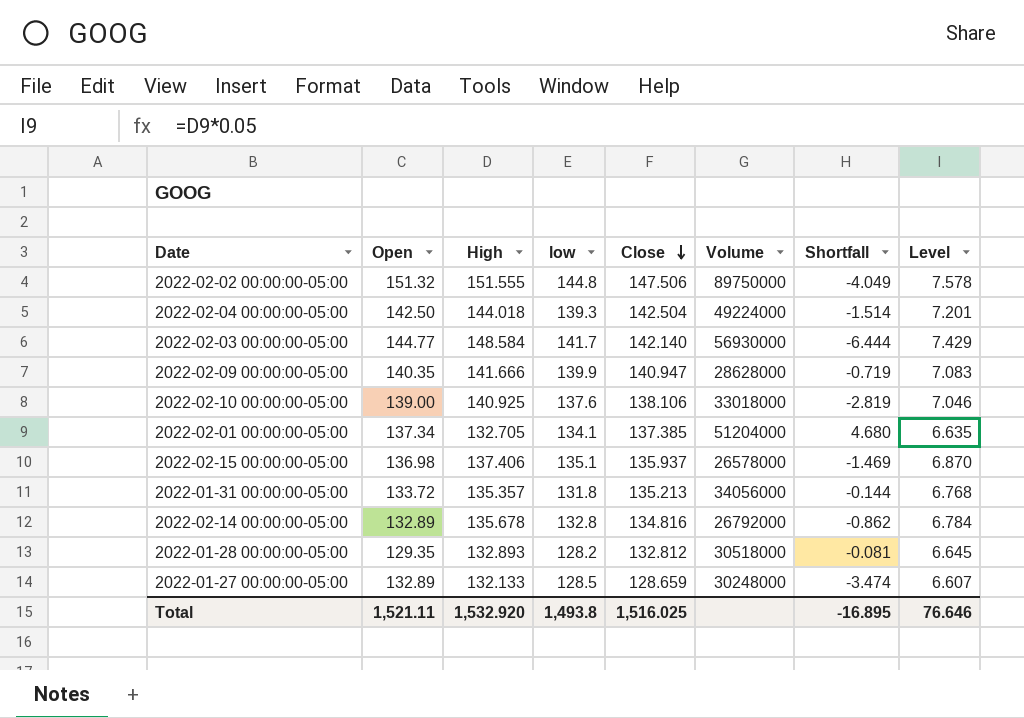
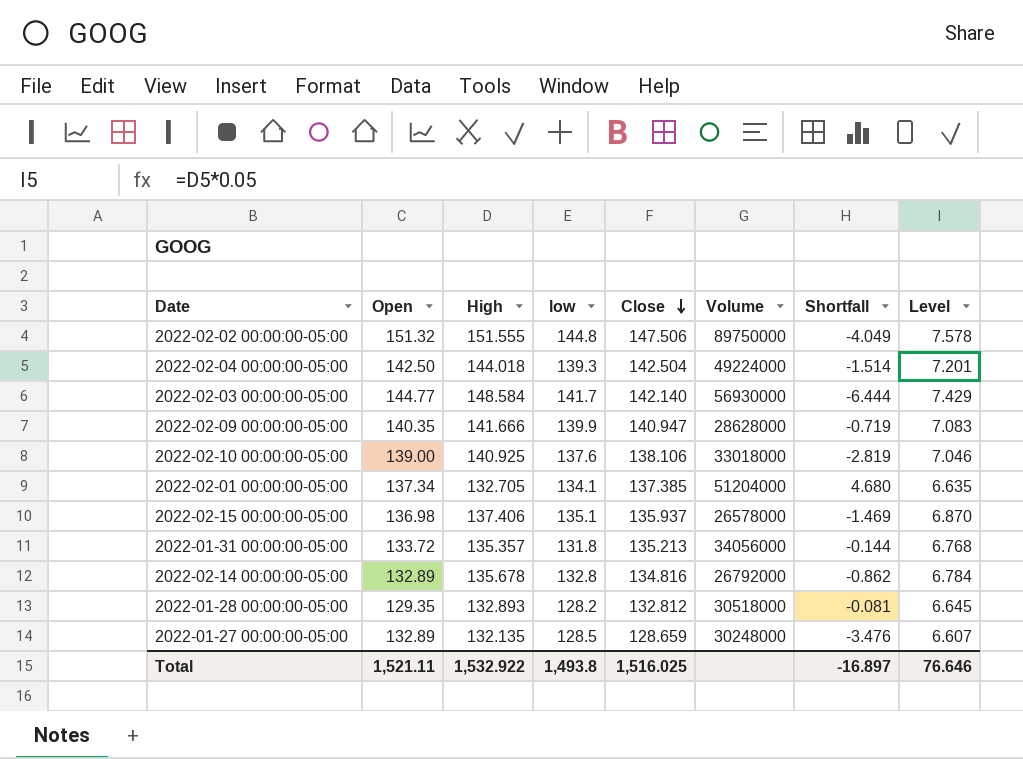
2022-01-27 00:00:00-05:00 | High: 132.133 -> 132.135
2022-01-27 00:00:00-05:00 | Shortfall: -3.474 -> -3.476
Total | High: 1,532.920 -> 1,532.922
Total | Shortfall: -16.895 -> -16.897

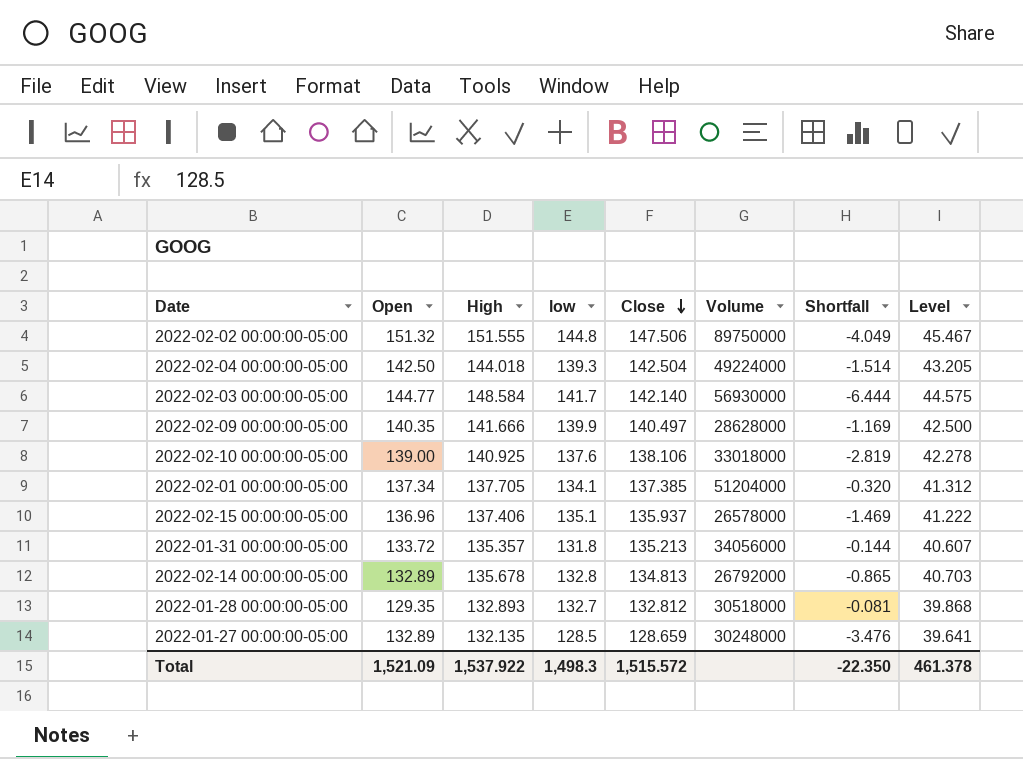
column Level | formula: [High] * 0.05 -> [High] * 0.3
2022-02-09 00:00:00-05:00 | Close: 140.947 -> 140.497
2022-02-09 00:00:00-05:00 | Shortfall: -0.719 -> -1.169
2022-02-01 00:00:00-05:00 | High: 132.705 -> 137.705
2022-02-01 00:00:00-05:00 | Shortfall: 4.680 -> -0.320
2022-02-15 00:00:00-05:00 | Open: 136.98 -> 136.96
2022-02-14 00:00:00-05:00 | Close: 134.816 -> 134.813
2022-02-14 00:00:00-05:00 | Shortfall: -0.862 -> -0.865
2022-01-28 00:00:00-05:00 | low: 128.2 -> 132.7
Total | Open: 1,521.11 -> 1,521.09
Total | High: 1,532.922 -> 1,537.922
Total | low: 1,493.8 -> 1,498.3
Total | Close: 1,516.025 -> 1,515.572
Total | Shortfall: -16.897 -> -22.350
Total | Level: 76.646 -> 461.378

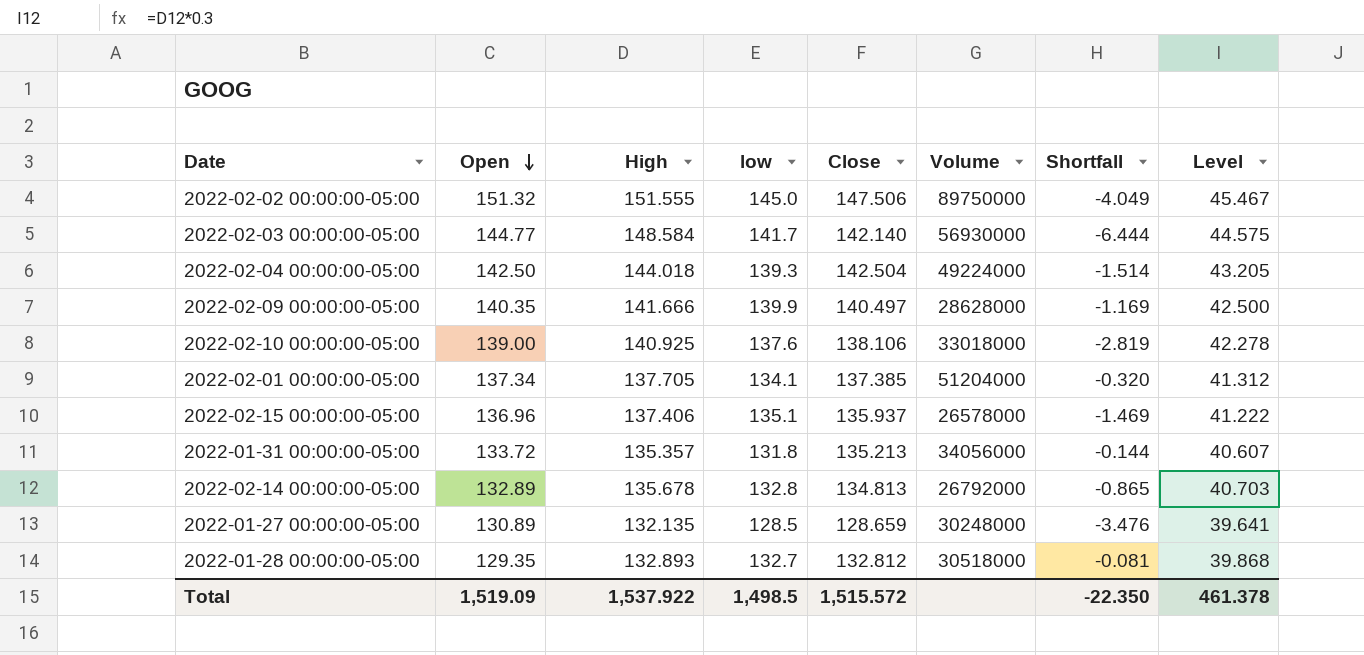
row order: Close descending -> Open descending
2022-02-02 00:00:00-05:00 | low: 144.8 -> 145.0
2022-01-27 00:00:00-05:00 | Open: 132.89 -> 130.89
Total | Open: 1,521.09 -> 1,519.09
Total | low: 1,498.3 -> 1,498.5

